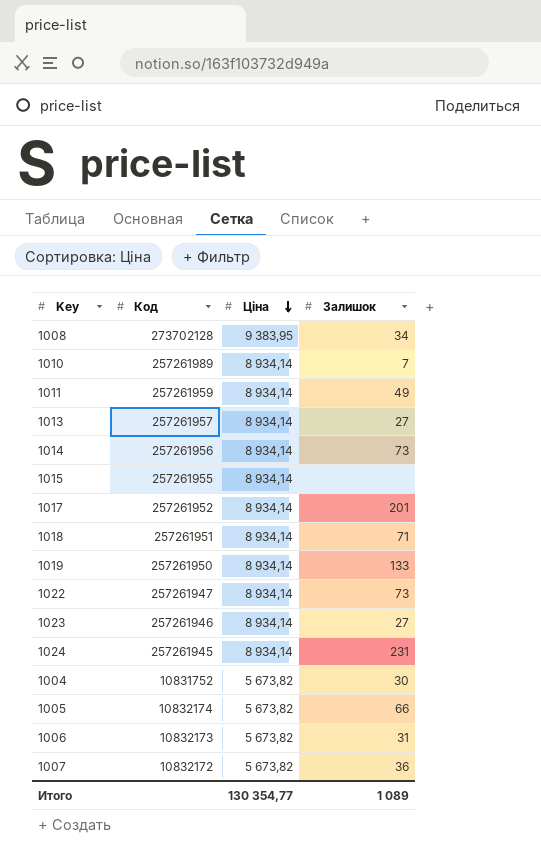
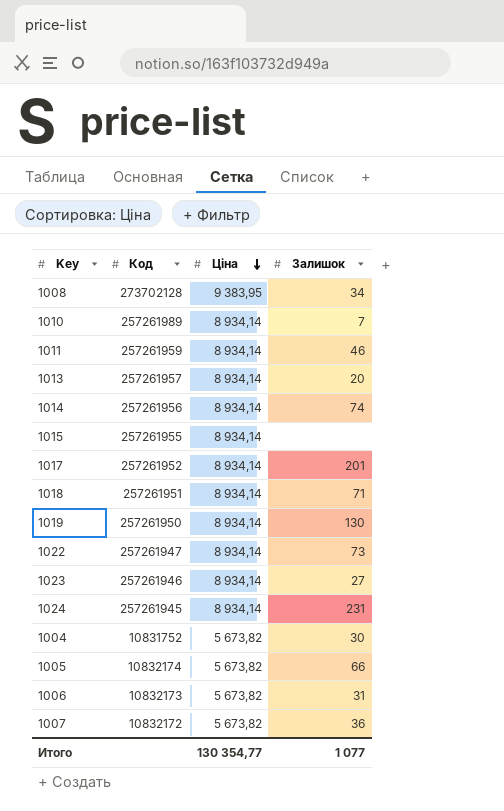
1011 | Залишок: 49 -> 46
1013 | Залишок: 27 -> 20
1014 | Залишок: 73 -> 74
1019 | Залишок: 133 -> 130
Итого | Залишок: 1 089 -> 1 077

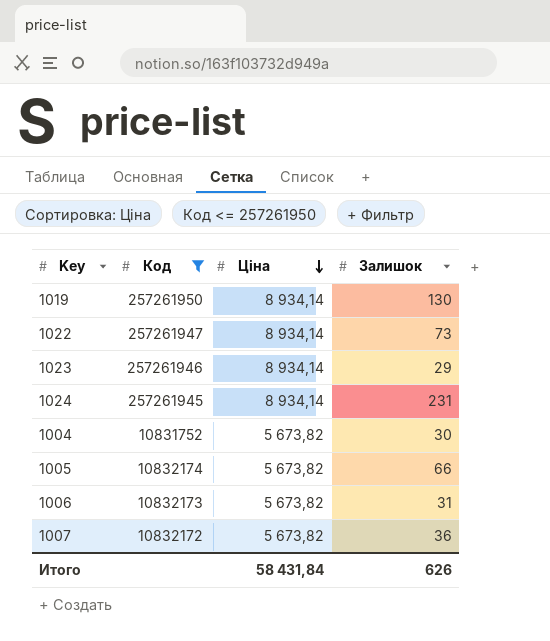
filter: none -> Код <= 257261950
1023 | Залишок: 27 -> 29
Итого | Ціна: 130 354,77 -> 58 431,84
Итого | Залишок: 1 077 -> 626

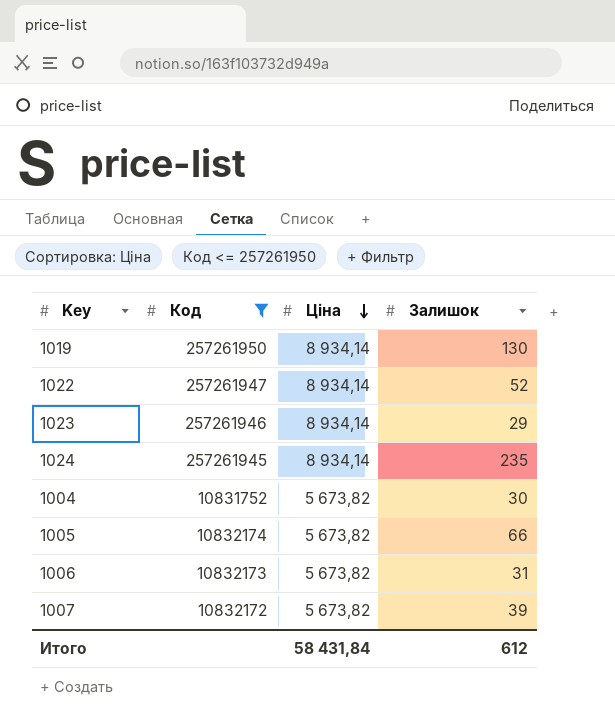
1022 | Залишок: 73 -> 52
1024 | Залишок: 231 -> 235
1007 | Залишок: 36 -> 39
Итого | Залишок: 626 -> 612

